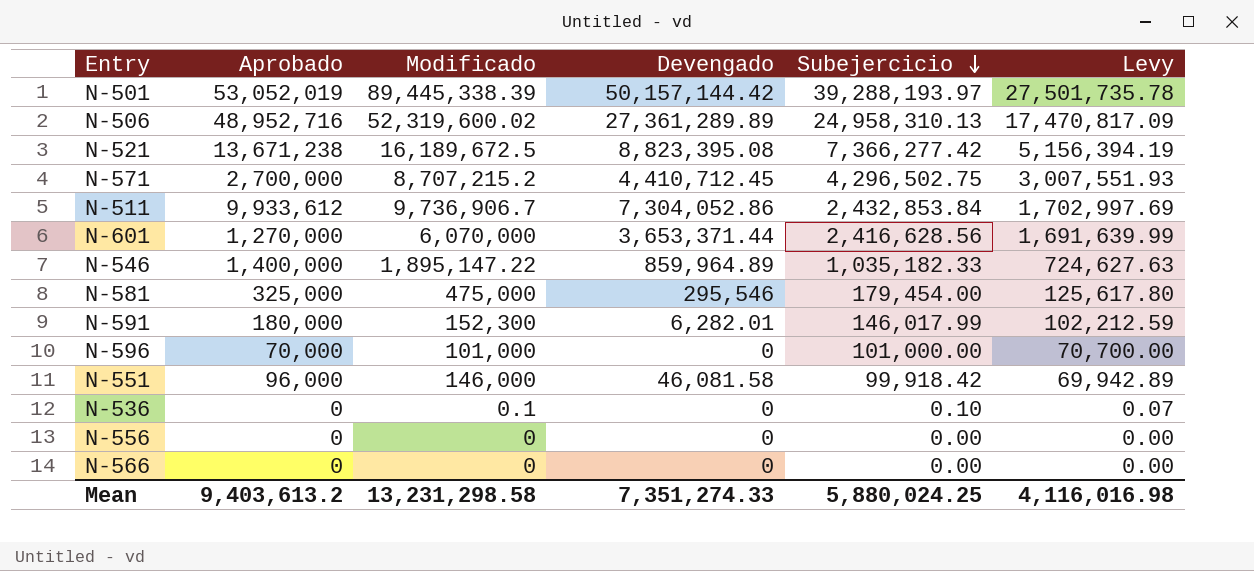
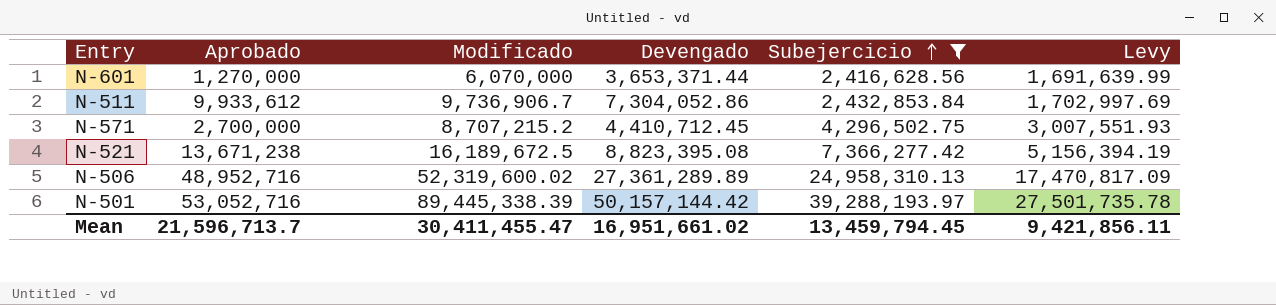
filter: none -> Subejercicio >= 2,416,628.56
row order: Subejercicio descending -> Subejercicio ascending
N-501 | Aprobado: 53,052,019 -> 53,052,716
Mean | Aprobado: 9,403,613.2 -> 21,596,713.7
Mean | Modificado: 13,231,298.58 -> 30,411,455.47
Mean | Devengado: 7,351,274.33 -> 16,951,661.02
Mean | Subejercicio: 5,880,024.25 -> 13,459,794.45
Mean | Levy: 4,116,016.98 -> 9,421,856.11

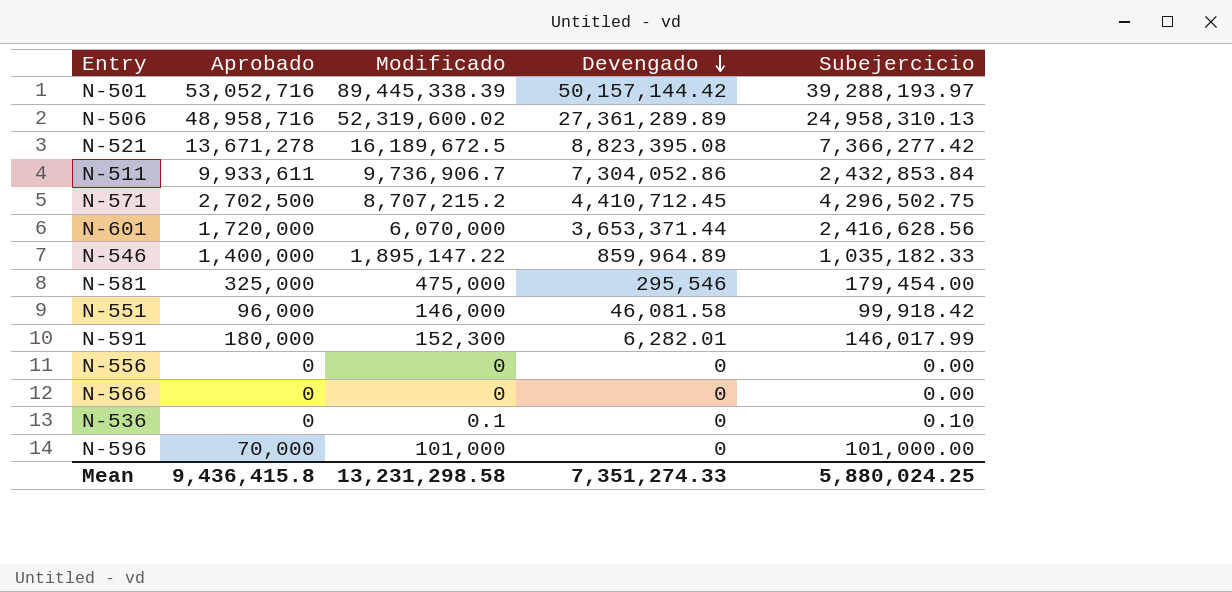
filter: Subejercicio >= 2,416,628.56 -> none
row order: Subejercicio ascending -> Devengado descending
column Levy | formula: [Subejercicio] * 0.7 -> none
N-506 | Aprobado: 48,952,716 -> 48,958,716
N-521 | Aprobado: 13,671,238 -> 13,671,278
N-511 | Aprobado: 9,933,612 -> 9,933,611
N-571 | Aprobado: 2,700,000 -> 2,702,500
N-601 | Aprobado: 1,270,000 -> 1,720,000
Mean | Aprobado: 21,596,713.7 -> 9,436,415.8
Mean | Modificado: 30,411,455.47 -> 13,231,298.58
Mean | Devengado: 16,951,661.02 -> 7,351,274.33
Mean | Subejercicio: 13,459,794.45 -> 5,880,024.25

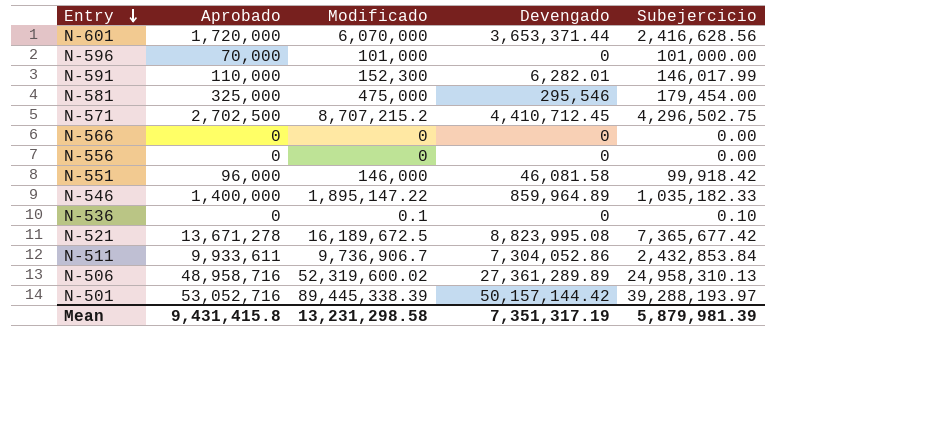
row order: Devengado descending -> Entry descending
N-591 | Aprobado: 180,000 -> 110,000
N-521 | Devengado: 8,823,395.08 -> 8,823,995.08
N-521 | Subejercicio: 7,366,277.42 -> 7,365,677.42
Mean | Aprobado: 9,436,415.8 -> 9,431,415.8
Mean | Devengado: 7,351,274.33 -> 7,351,317.19
Mean | Subejercicio: 5,880,024.25 -> 5,879,981.39

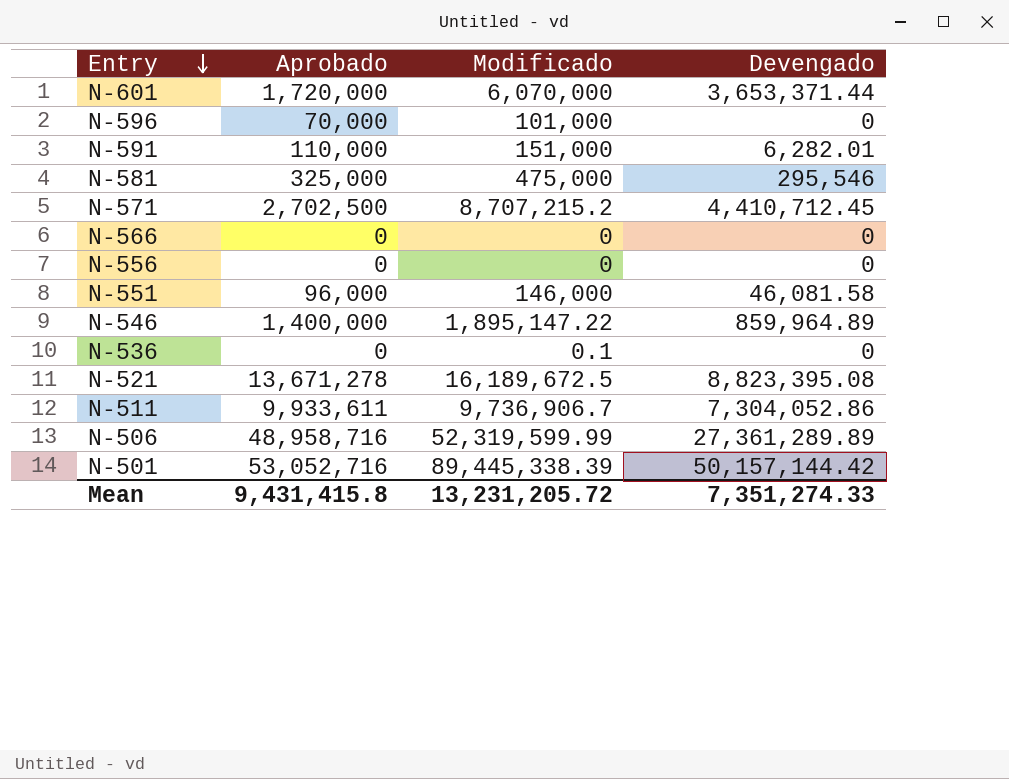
column Subejercicio | formula: [Modificado] - [Devengado] -> none
N-591 | Modificado: 152,300 -> 151,000
N-521 | Devengado: 8,823,995.08 -> 8,823,395.08
N-506 | Modificado: 52,319,600.02 -> 52,319,599.99
Mean | Modificado: 13,231,298.58 -> 13,231,205.72
Mean | Devengado: 7,351,317.19 -> 7,351,274.33

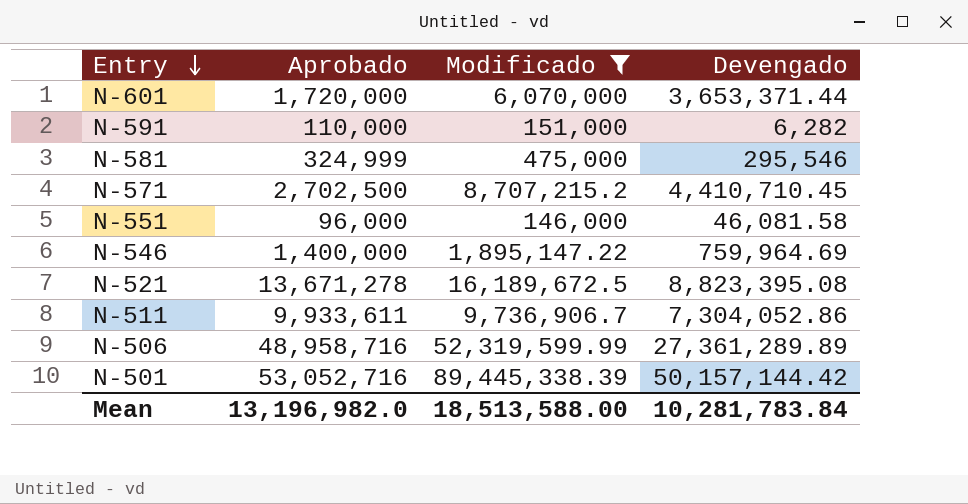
filter: none -> Modificado >= 146,000
N-591 | Devengado: 6,282.01 -> 6,282
N-581 | Aprobado: 325,000 -> 324,999
N-571 | Devengado: 4,410,712.45 -> 4,410,710.45
N-546 | Devengado: 859,964.89 -> 759,964.69
Mean | Aprobado: 9,431,415.8 -> 13,196,982.0
Mean | Modificado: 13,231,205.72 -> 18,513,588.00
Mean | Devengado: 7,351,274.33 -> 10,281,783.84

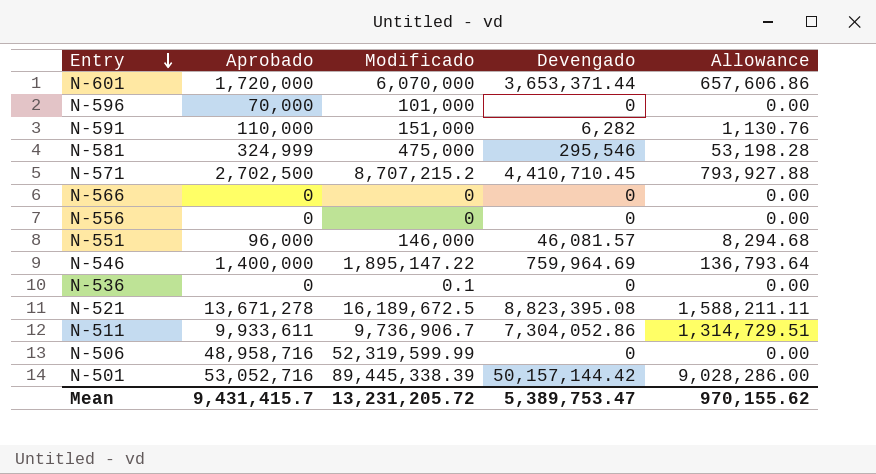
filter: Modificado >= 146,000 -> none
column Allowance | formula: none -> [Devengado] * 0.18
N-551 | Devengado: 46,081.58 -> 46,081.57
N-506 | Devengado: 27,361,289.89 -> 0
Mean | Aprobado: 13,196,982.0 -> 9,431,415.7
Mean | Modificado: 18,513,588.00 -> 13,231,205.72
Mean | Devengado: 10,281,783.84 -> 5,389,753.47

